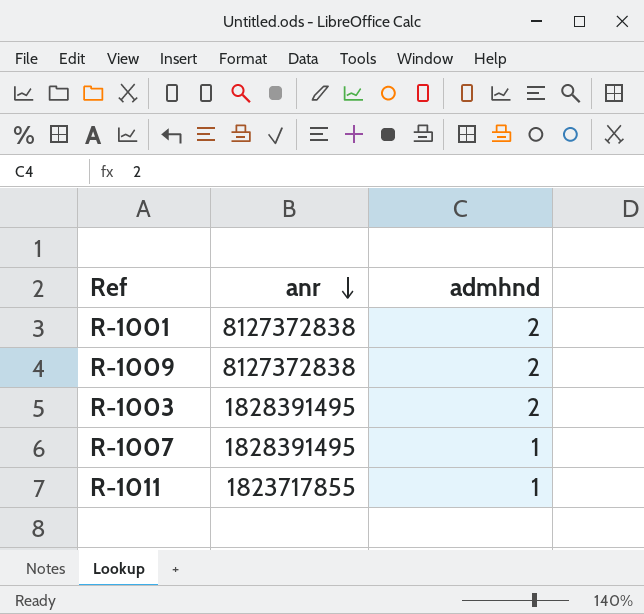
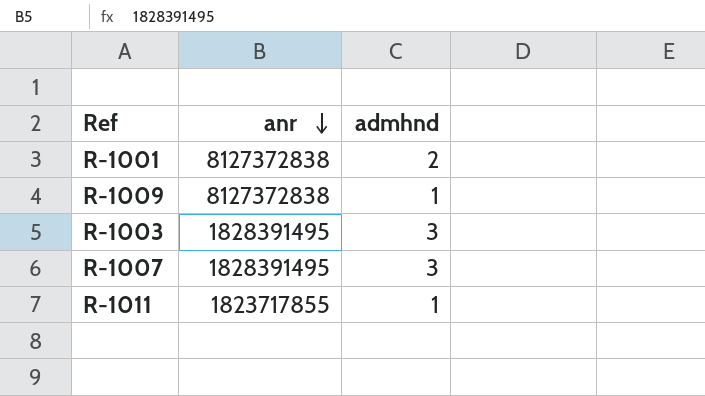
R-1009 | admhnd: 2 -> 1
R-1003 | admhnd: 2 -> 3
R-1007 | admhnd: 1 -> 3

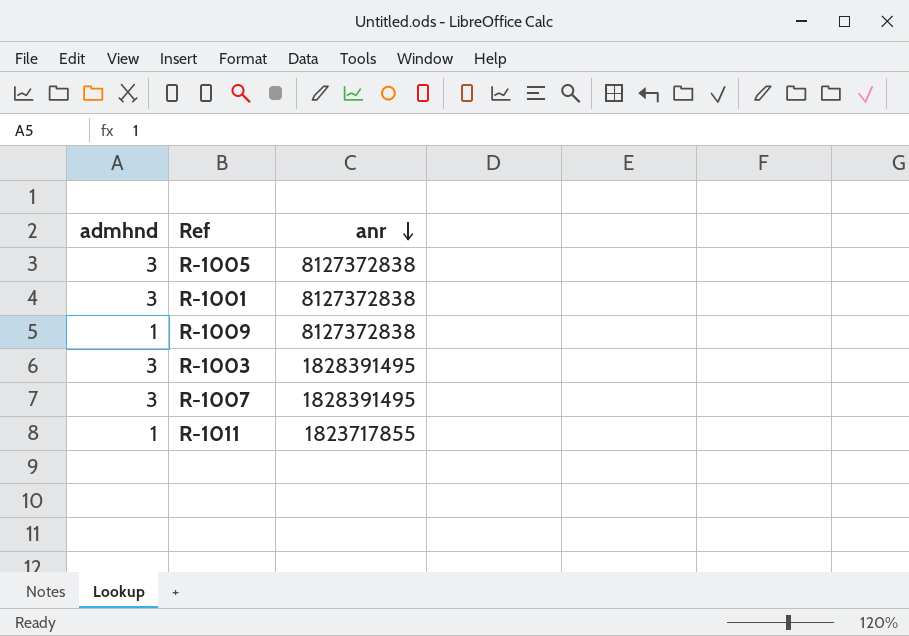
column admhnd | position: 3 -> 1
row R-1005: none -> 3 | 8127372838
R-1001 | admhnd: 2 -> 3

